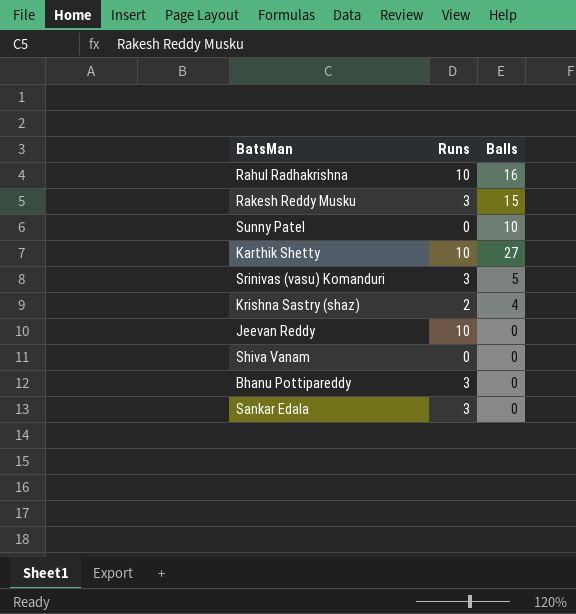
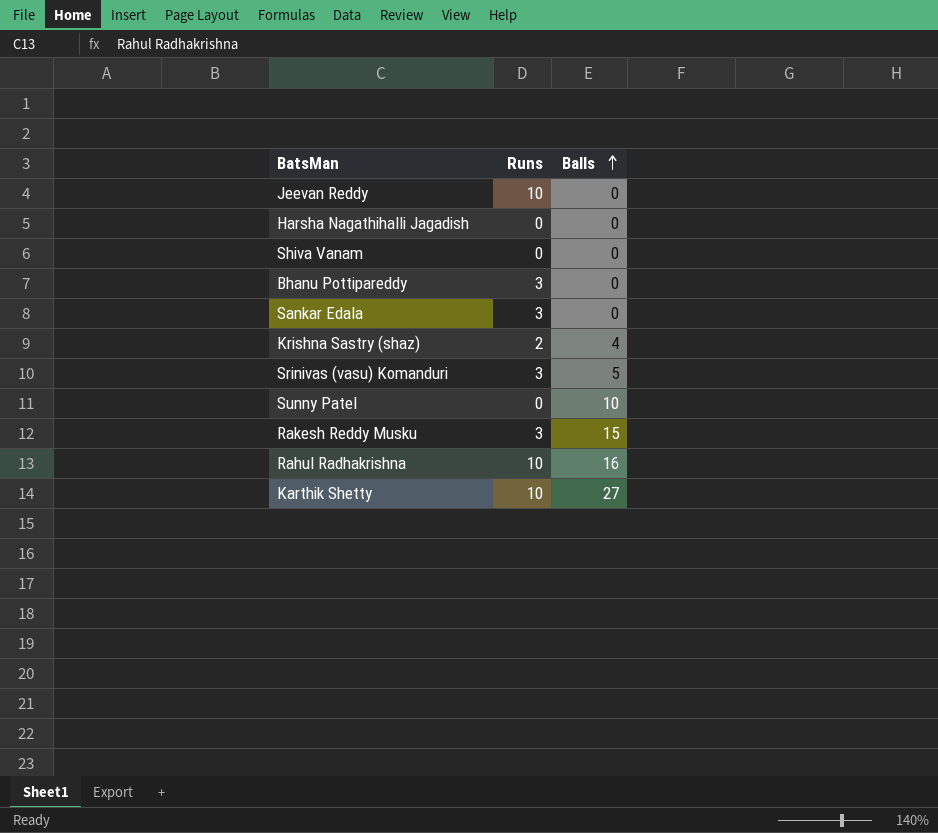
row order: none -> Balls ascending
row Harsha Nagathihalli Jagadish: none -> 0 | 0

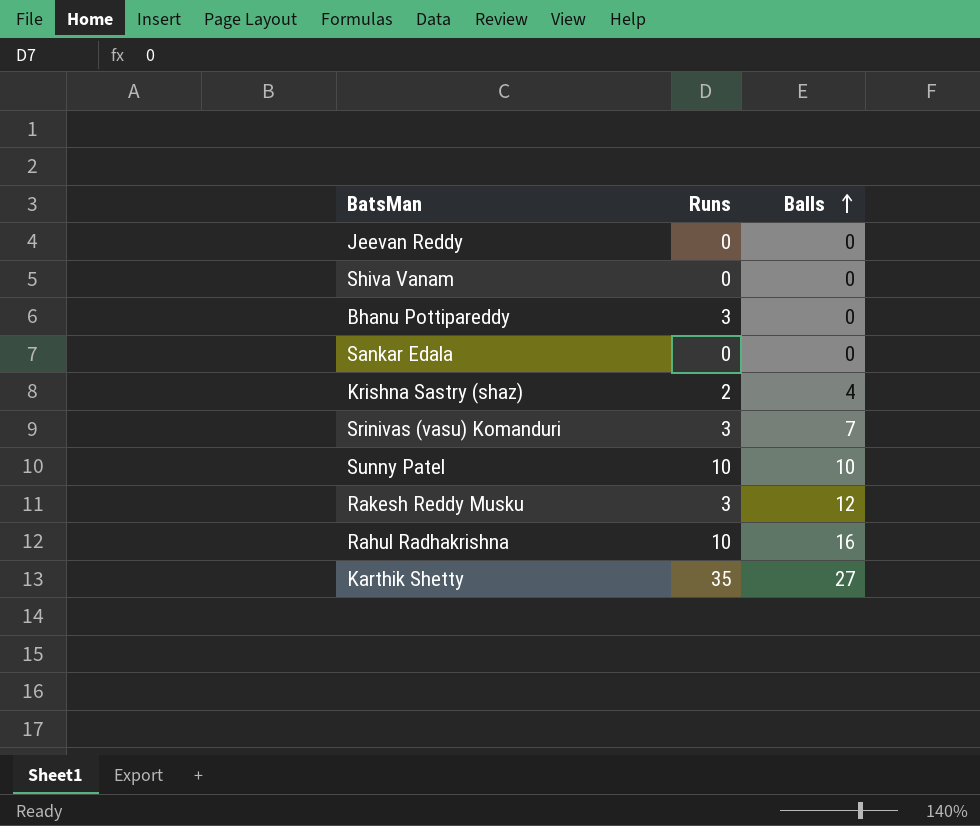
row Harsha Nagathihalli Jagadish: 0 | 0 -> none
Jeevan Reddy | Runs: 10 -> 0
Sankar Edala | Runs: 3 -> 0
Srinivas (vasu) Komanduri | Balls: 5 -> 7
Sunny Patel | Runs: 0 -> 10
Rakesh Reddy Musku | Balls: 15 -> 12
Karthik Shetty | Runs: 10 -> 35

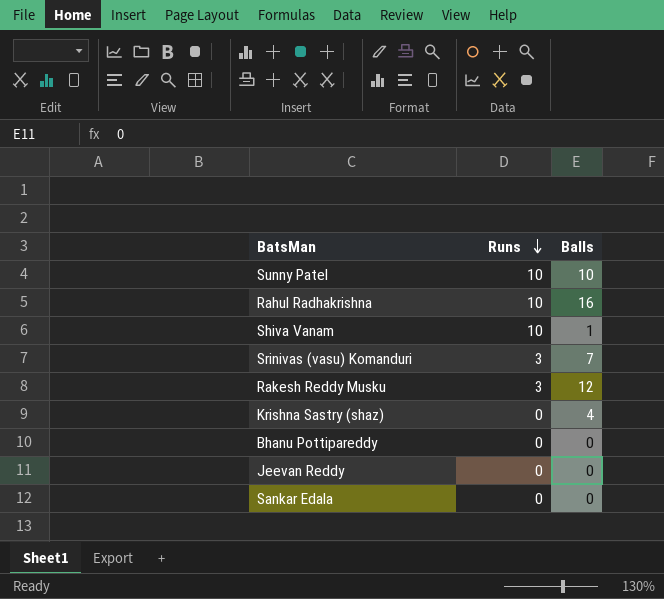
row order: Balls ascending -> Runs descending
row Karthik Shetty: 35 | 27 -> none
Shiva Vanam | Runs: 0 -> 10
Shiva Vanam | Balls: 0 -> 1
Krishna Sastry (shaz) | Runs: 2 -> 0
Bhanu Pottipareddy | Runs: 3 -> 0

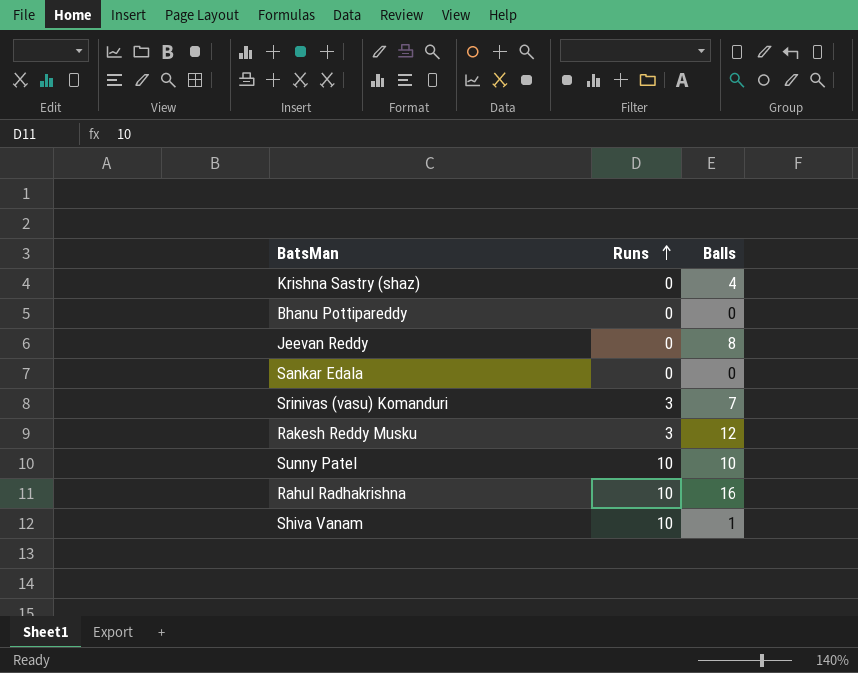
row order: Runs descending -> Runs ascending
Jeevan Reddy | Balls: 0 -> 8

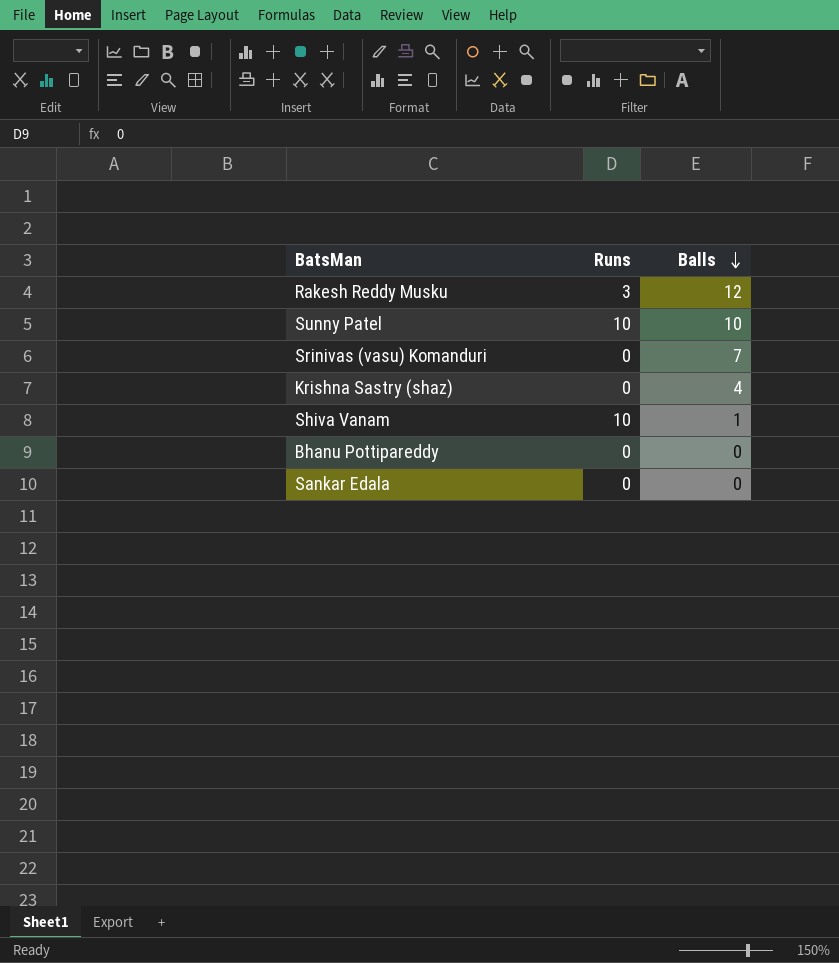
row order: Runs ascending -> Balls descending
row Jeevan Reddy: 0 | 8 -> none
row Rahul Radhakrishna: 10 | 16 -> none
Srinivas (vasu) Komanduri | Runs: 3 -> 0

